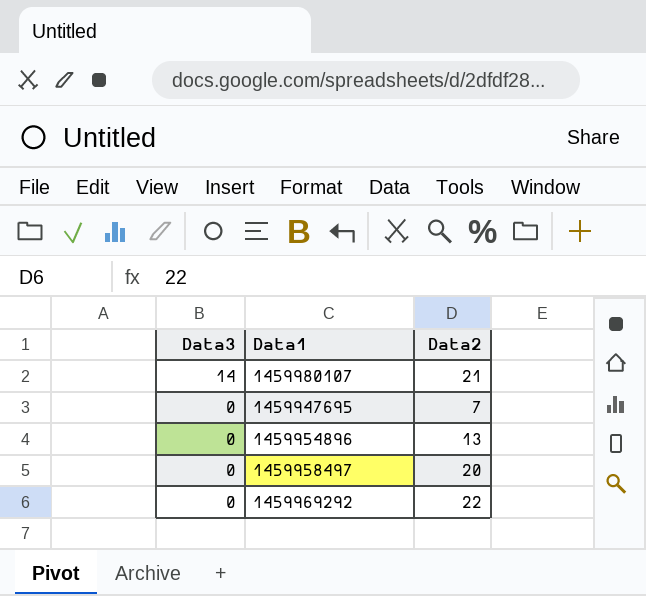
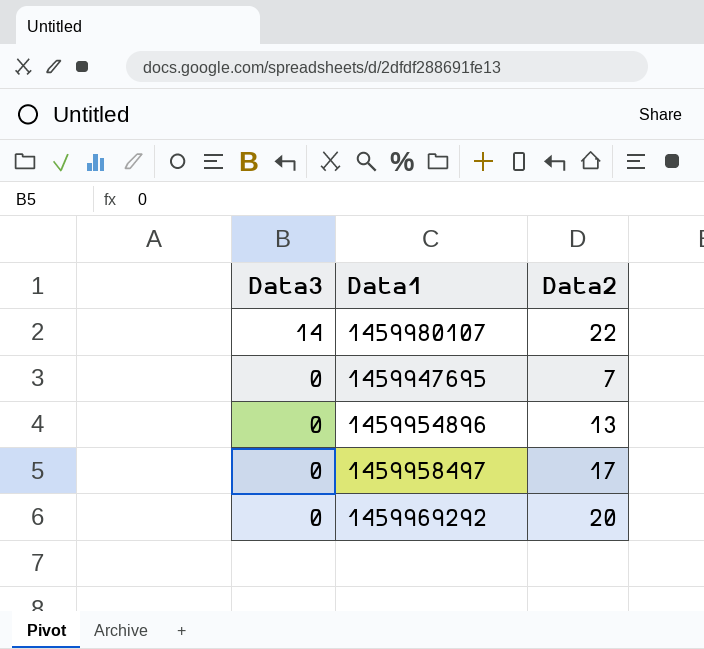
1459980107 | Data2: 21 -> 22
1459958497 | Data2: 20 -> 17
1459969292 | Data2: 22 -> 20

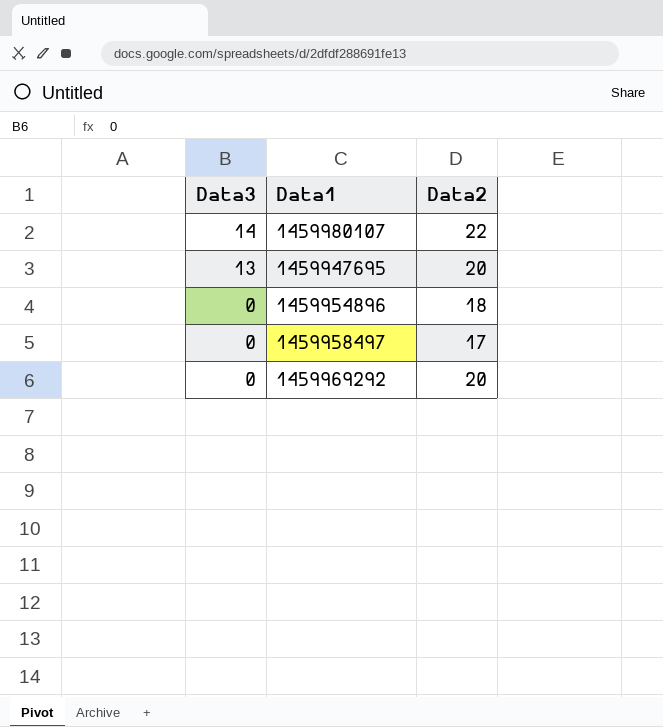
1459947695 | Data3: 0 -> 13
1459947695 | Data2: 7 -> 20
1459954896 | Data2: 13 -> 18

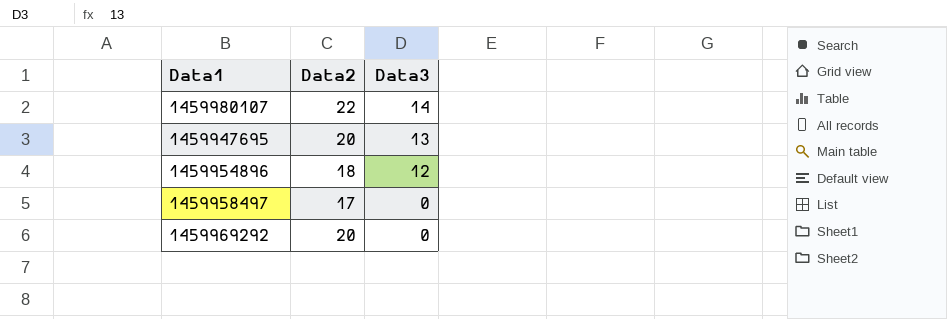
column Data3 | position: 1 -> 3
1459954896 | Data3: 0 -> 12

